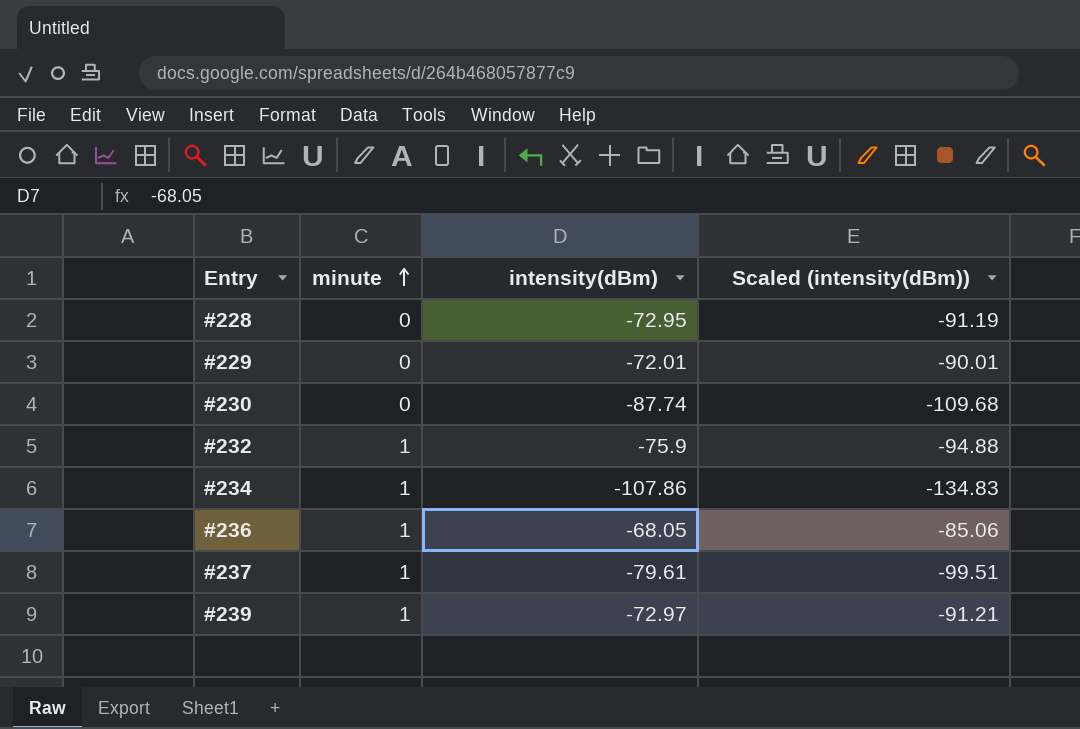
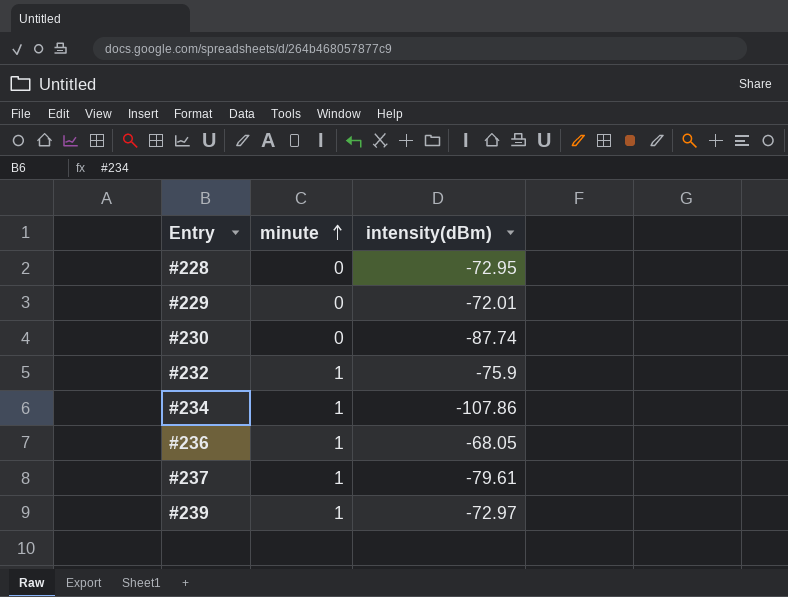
column Scaled (intensity(dBm)) | formula: [intensity(dBm)] * 1.25 -> none

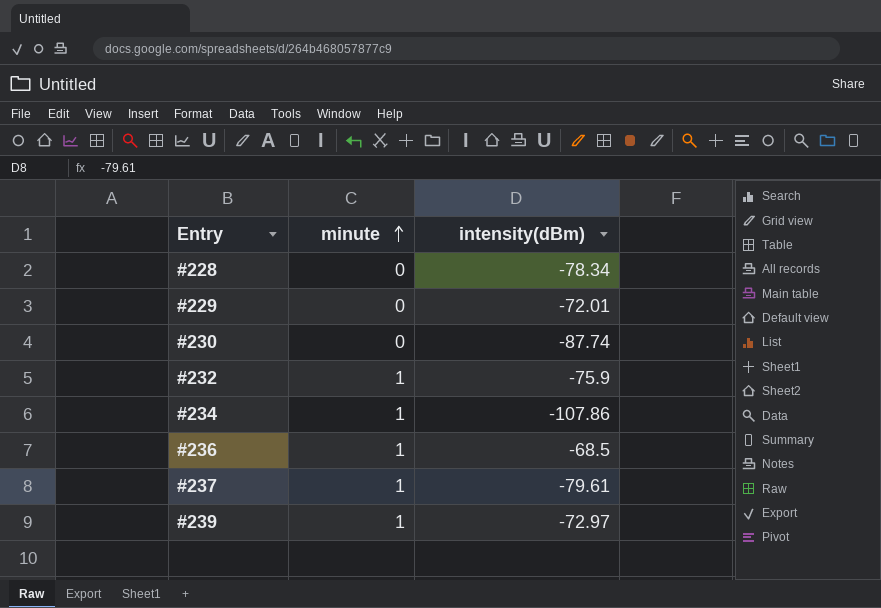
#228 | intensity(dBm): -72.95 -> -78.34
#236 | intensity(dBm): -68.05 -> -68.5

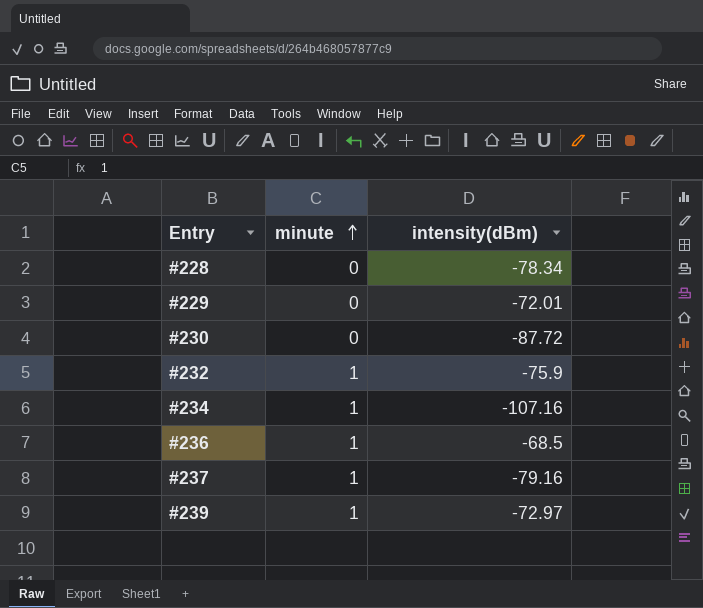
#230 | intensity(dBm): -87.74 -> -87.72
#234 | intensity(dBm): -107.86 -> -107.16
#237 | intensity(dBm): -79.61 -> -79.16

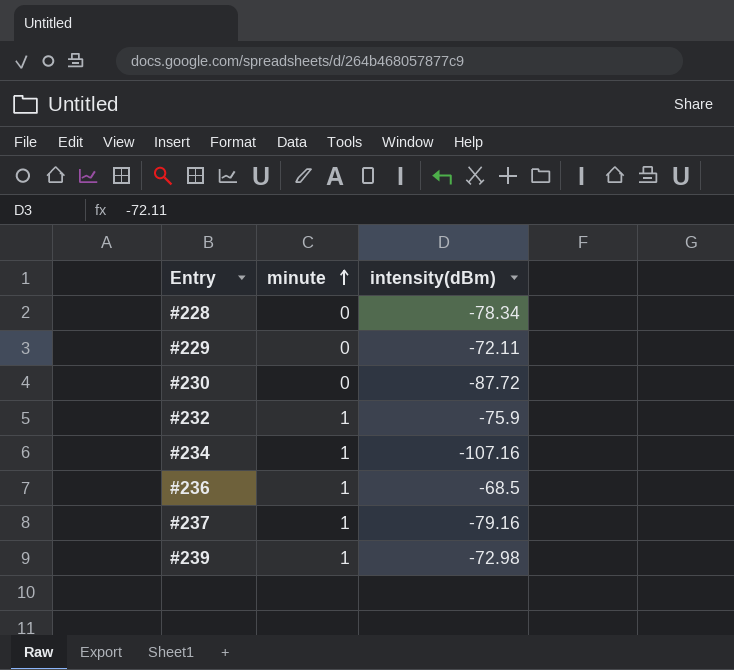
#229 | intensity(dBm): -72.01 -> -72.11
#239 | intensity(dBm): -72.97 -> -72.98

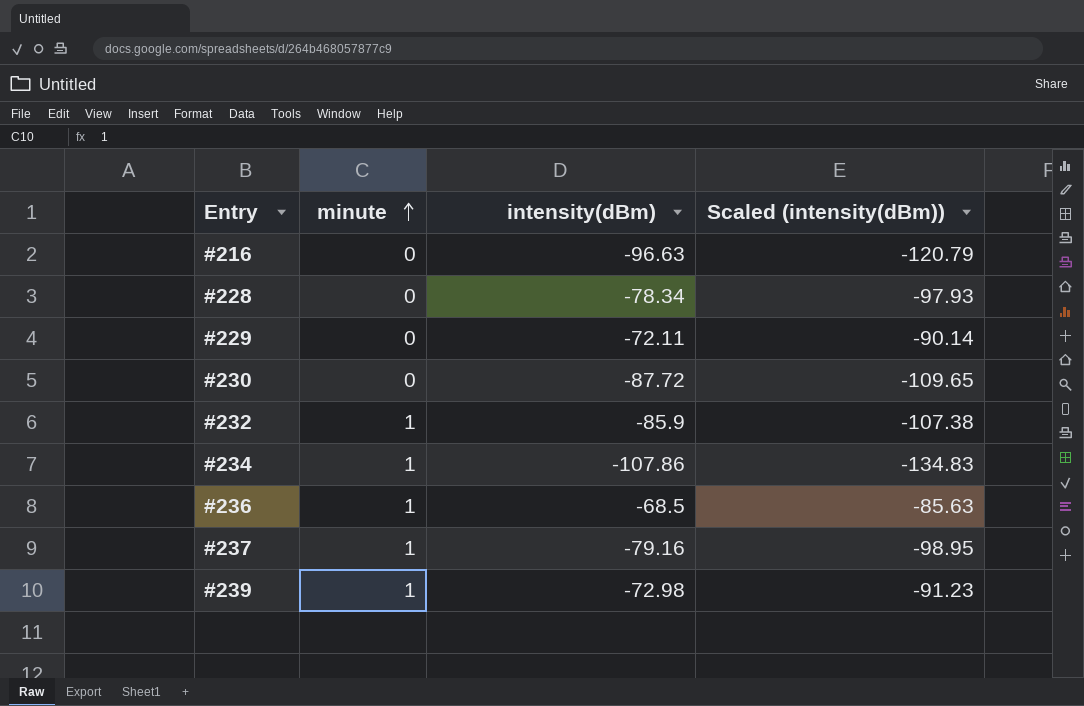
column Scaled (intensity(dBm)) | formula: none -> [intensity(dBm)] * 1.25
row #216: none -> 0 | -96.63 | -120.79
#232 | intensity(dBm): -75.9 -> -85.9
#234 | intensity(dBm): -107.16 -> -107.86

